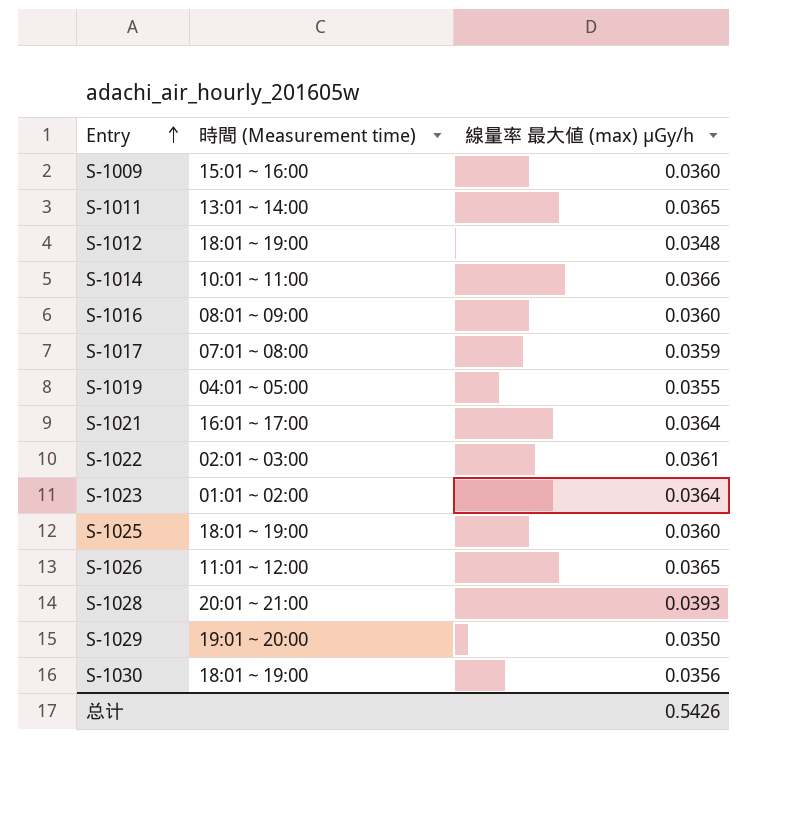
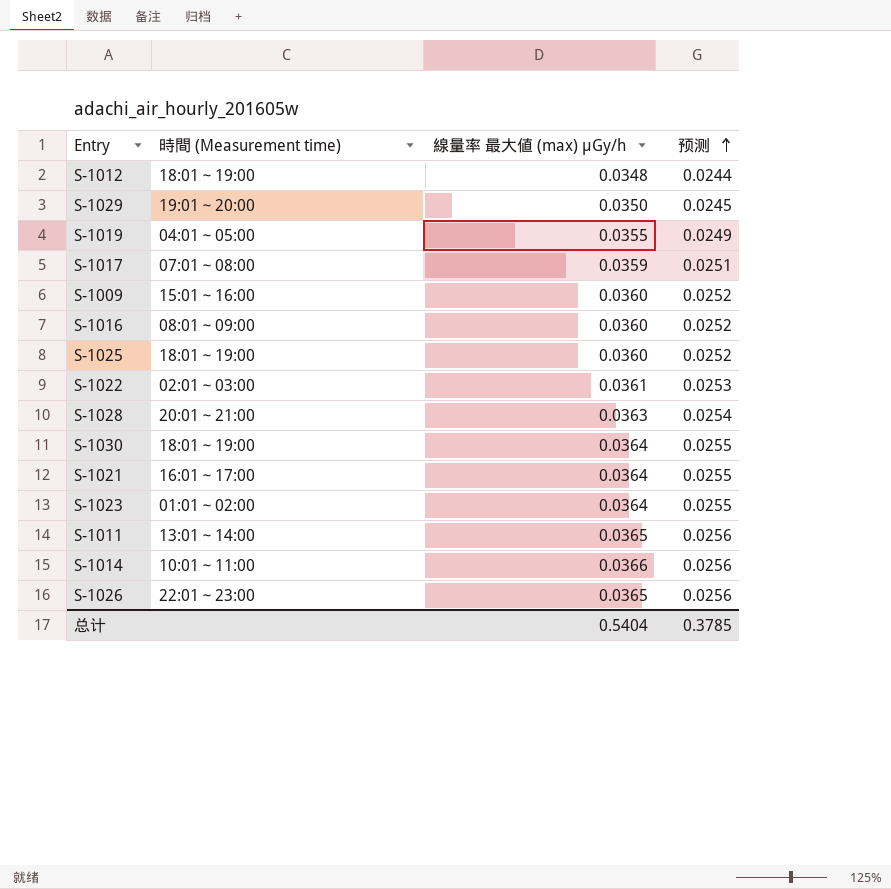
row order: Entry ascending -> 预测 ascending
column 预测 | formula: none -> [線量率 最大値 (max) μGy/h] * 0.7
S-1028 | 線量率 最大値 (max) μGy/h: 0.0393 -> 0.0363
S-1030 | 線量率 最大値 (max) μGy/h: 0.0356 -> 0.0364
S-1026 | 時間 (Measurement time): 11:01～12:00 -> 22:01～23:00
总计 | 線量率 最大値 (max) μGy/h: 0.5426 -> 0.5404

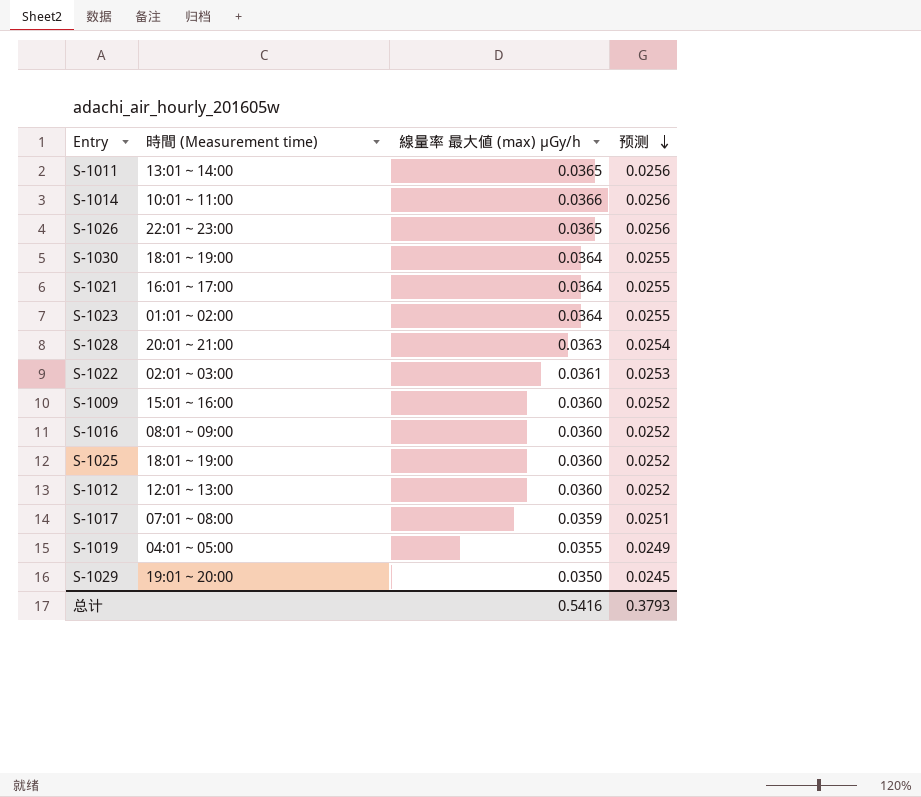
row order: 预测 ascending -> 预测 descending
S-1012 | 時間 (Measurement time): 18:01～19:00 -> 12:01～13:00
S-1012 | 線量率 最大値 (max) μGy/h: 0.0348 -> 0.0360
S-1012 | 预测: 0.0244 -> 0.0252
总计 | 線量率 最大値 (max) μGy/h: 0.5404 -> 0.5416
总计 | 预测: 0.3785 -> 0.3793

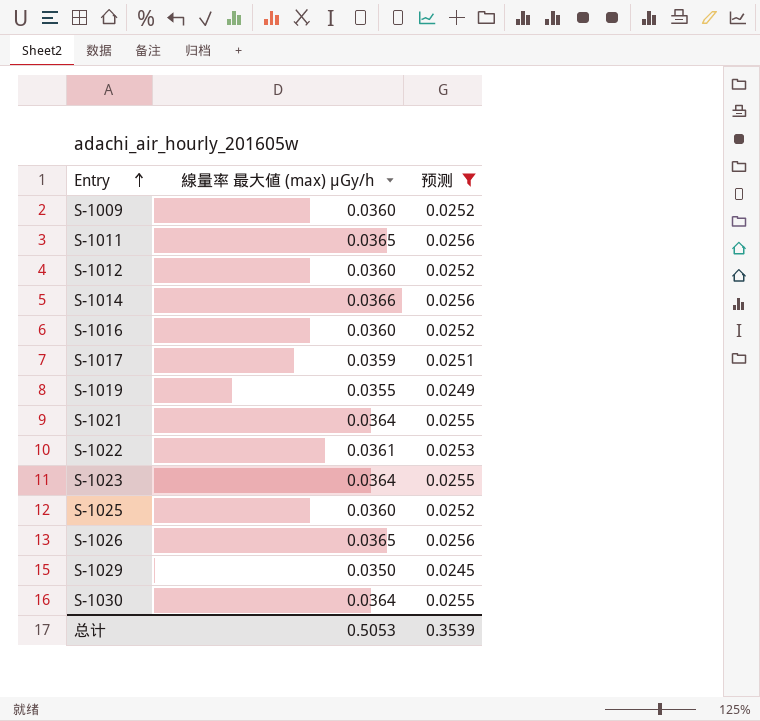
filter: none -> 预测 != 0.0254
row order: 预测 descending -> Entry ascending
column 時間 (Measurement time) | position: 2 -> none
总计 | 線量率 最大値 (max) μGy/h: 0.5416 -> 0.5053
总计 | 预测: 0.3793 -> 0.3539

